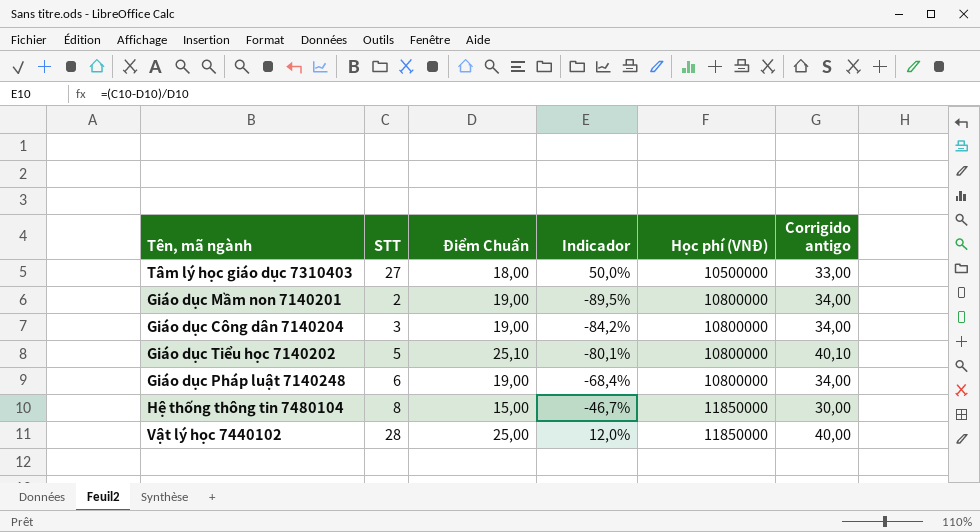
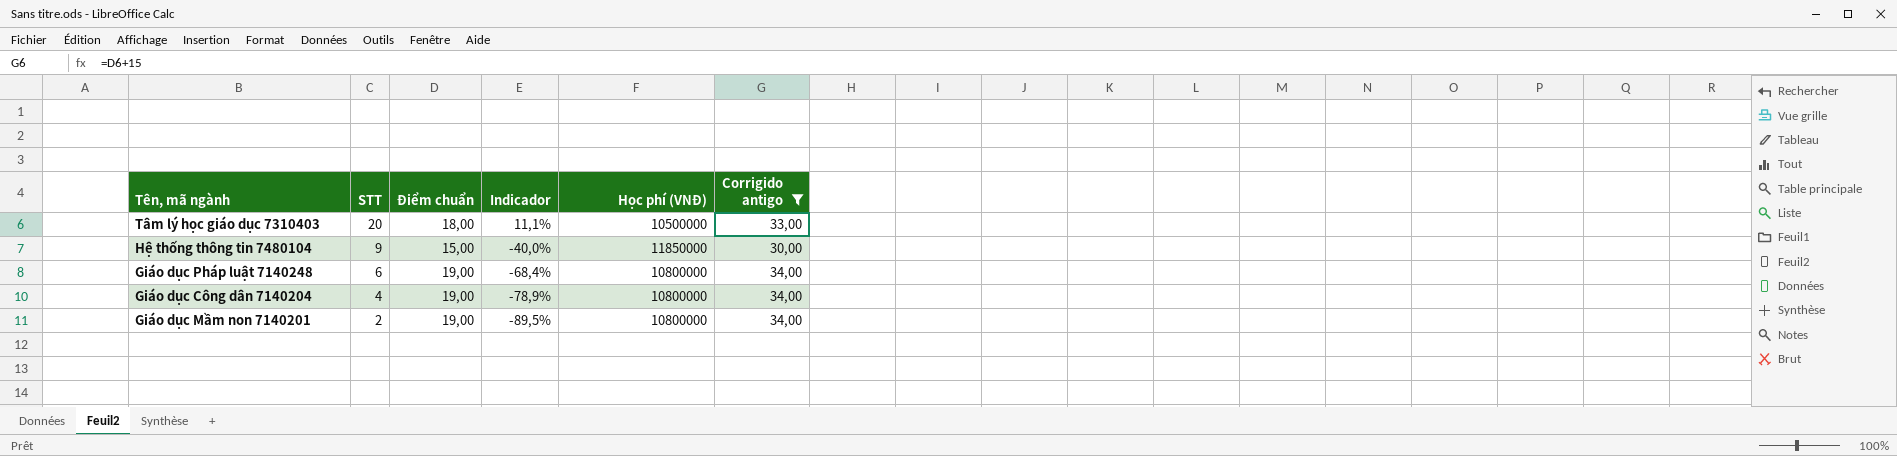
filter: none -> Corrigido antigo <= 34,00
row order: Học phí (VNĐ) ascending -> STT descending
column name: Điểm Chuẩn -> Điểm chuẩn
Tâm lý học giáo dục 7310403 | STT: 27 -> 20
Tâm lý học giáo dục 7310403 | Indicador: 50,0% -> 11,1%
Hệ thống thông tin 7480104 | STT: 8 -> 9
Hệ thống thông tin 7480104 | Indicador: -46,7% -> -40,0%
Giáo dục Công dân 7140204 | STT: 3 -> 4
Giáo dục Công dân 7140204 | Indicador: -84,2% -> -78,9%

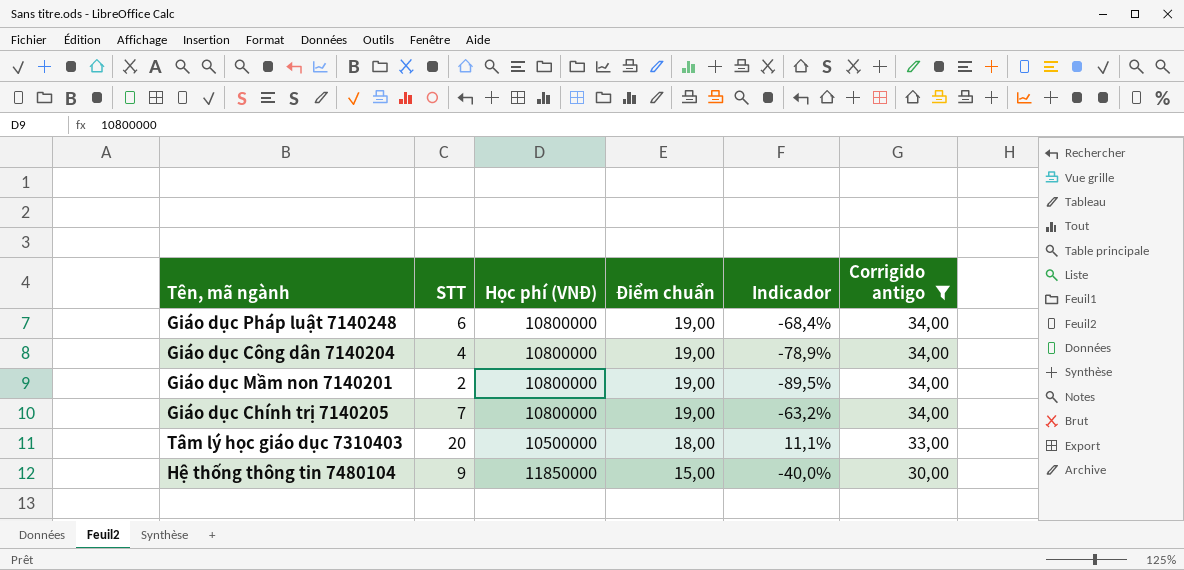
row order: STT descending -> Điểm chuẩn descending
column Học phí (VNĐ) | position: 5 -> 3
row Giáo dục Chính trị 7140205: none -> 7 | 10800000 | 19,00 | -63,2% | 34,00

